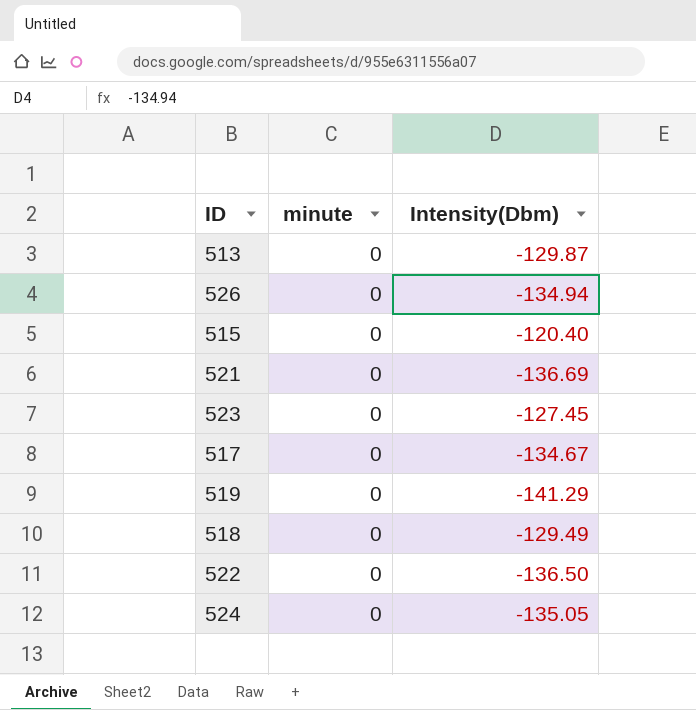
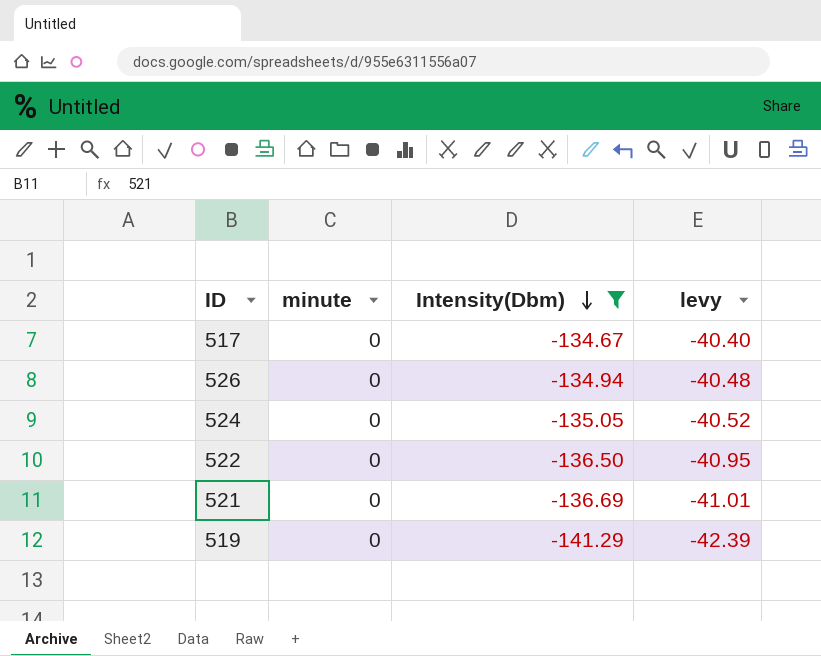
filter: none -> Intensity(Dbm) <= -134.67
row order: none -> Intensity(Dbm) descending
column levy | formula: none -> [Intensity(Dbm)] * 0.3

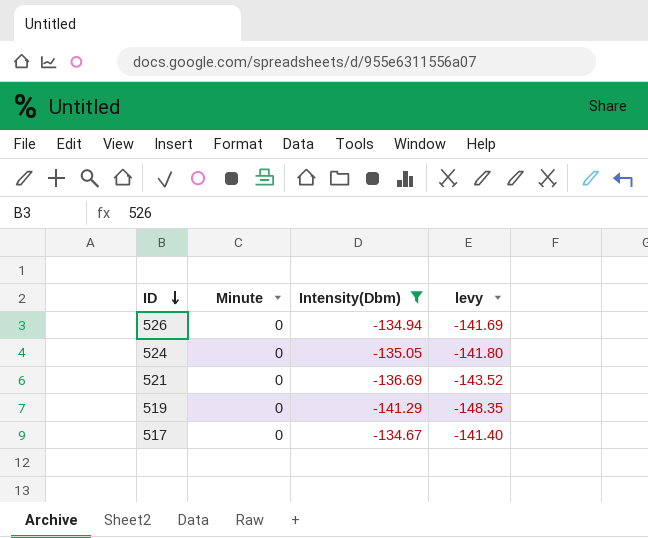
row order: Intensity(Dbm) descending -> ID descending
column name: minute -> Minute
column levy | formula: [Intensity(Dbm)] * 0.3 -> [Intensity(Dbm)] * 1.05
row 522: 0 | -136.50 | -40.95 -> none

